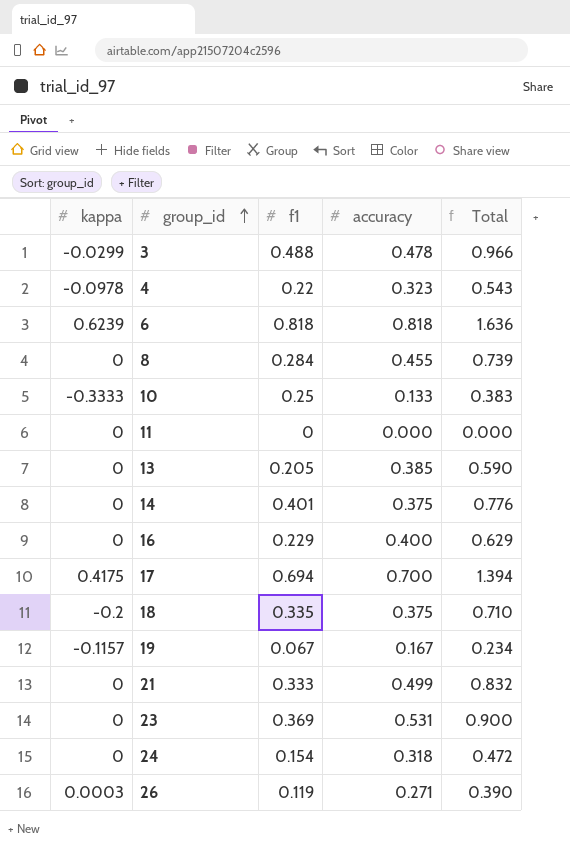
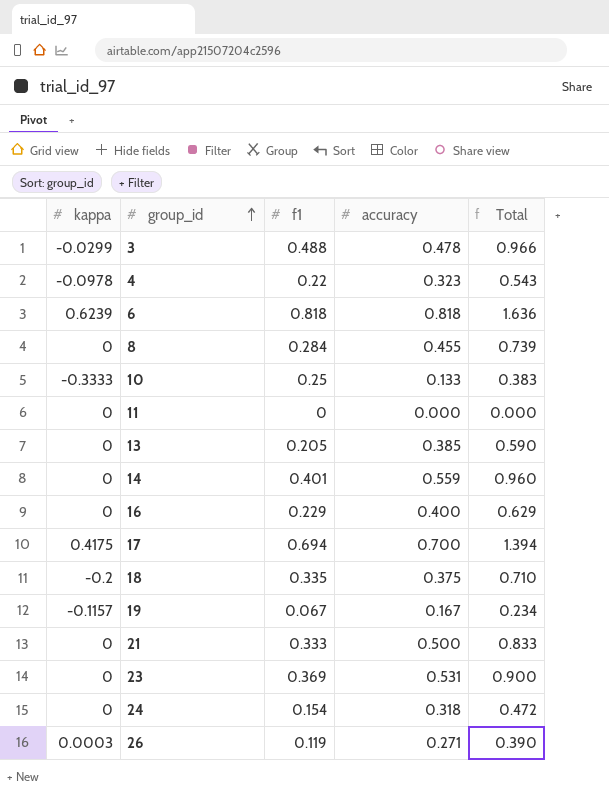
14 | accuracy: 0.375 -> 0.559
14 | Total: 0.776 -> 0.960
21 | accuracy: 0.499 -> 0.500
21 | Total: 0.832 -> 0.833

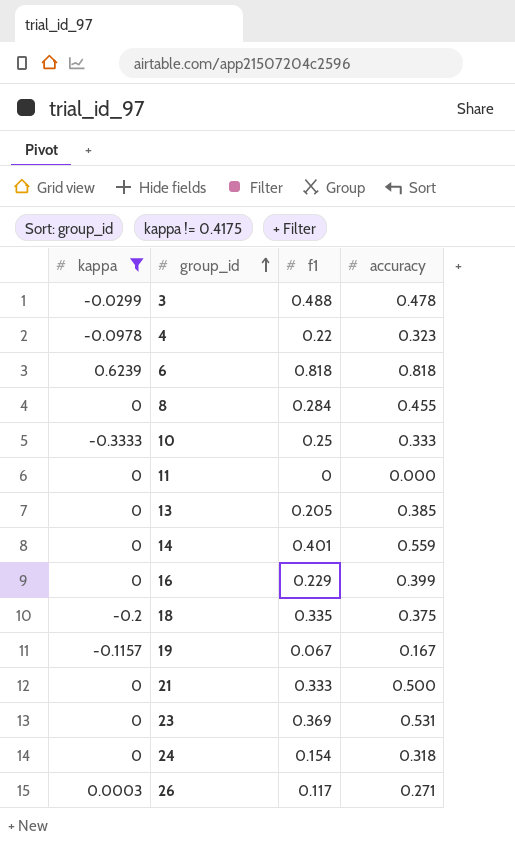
filter: none -> kappa != 0.4175
column Total | formula: [f1] + [accuracy] -> none
10 | accuracy: 0.133 -> 0.333
16 | accuracy: 0.400 -> 0.399
26 | f1: 0.119 -> 0.117

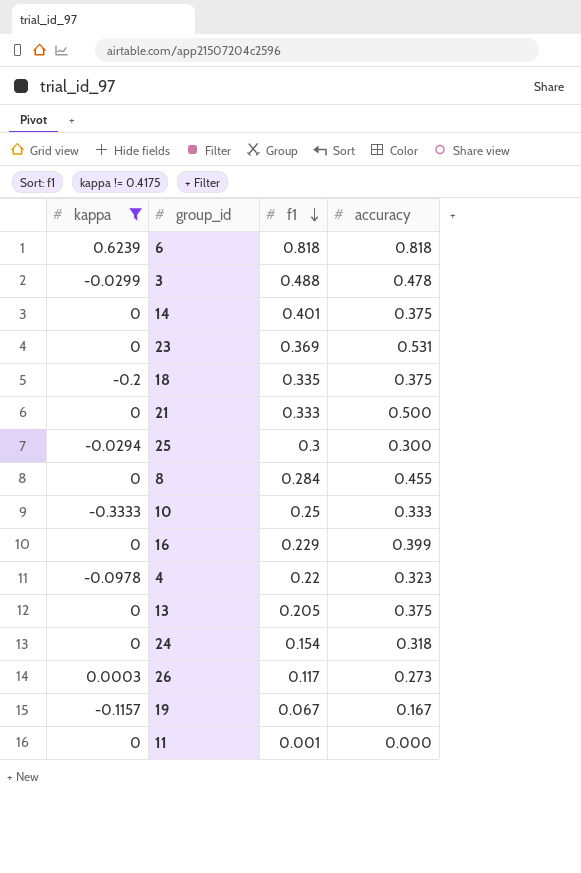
row order: group_id ascending -> f1 descending
14 | accuracy: 0.559 -> 0.375
row 25: none -> -0.0294 | 0.3 | 0.300
13 | accuracy: 0.385 -> 0.375
26 | accuracy: 0.271 -> 0.273
11 | f1: 0 -> 0.001

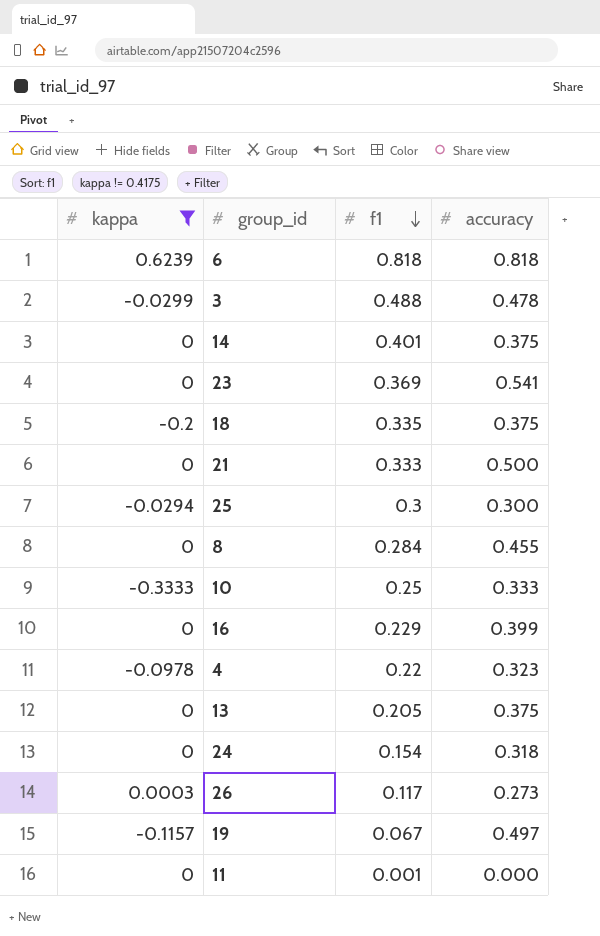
23 | accuracy: 0.531 -> 0.541
19 | accuracy: 0.167 -> 0.497

